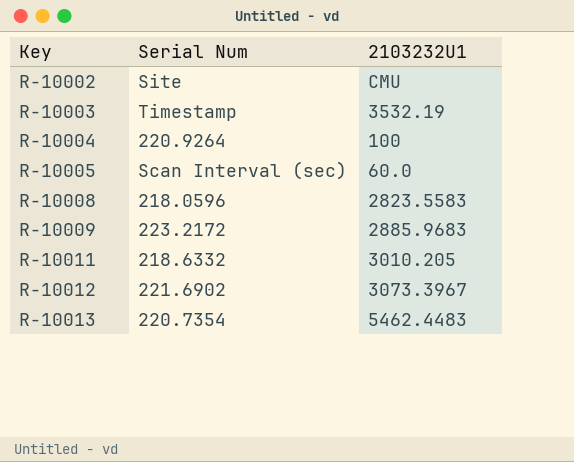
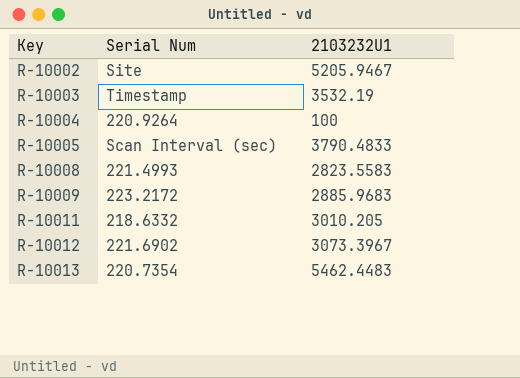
R-10002 | 2103232U1: CMU -> 5205.9467
R-10005 | 2103232U1: 60.0 -> 3790.4833
R-10008 | Serial Num: 218.0596 -> 221.4993

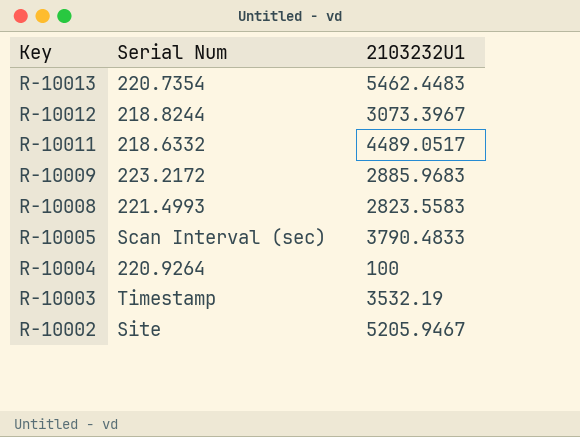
row order: Key ascending -> Key descending
R-10012 | Serial Num: 221.6902 -> 218.8244
R-10011 | 2103232U1: 3010.205 -> 4489.0517

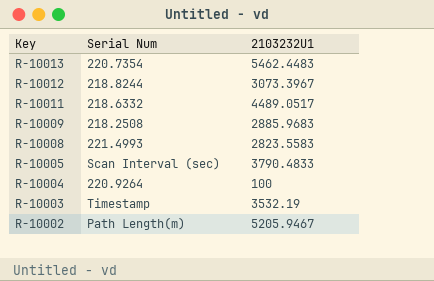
R-10009 | Serial Num: 223.2172 -> 218.2508
R-10002 | Serial Num: Site -> Path Length(m)

